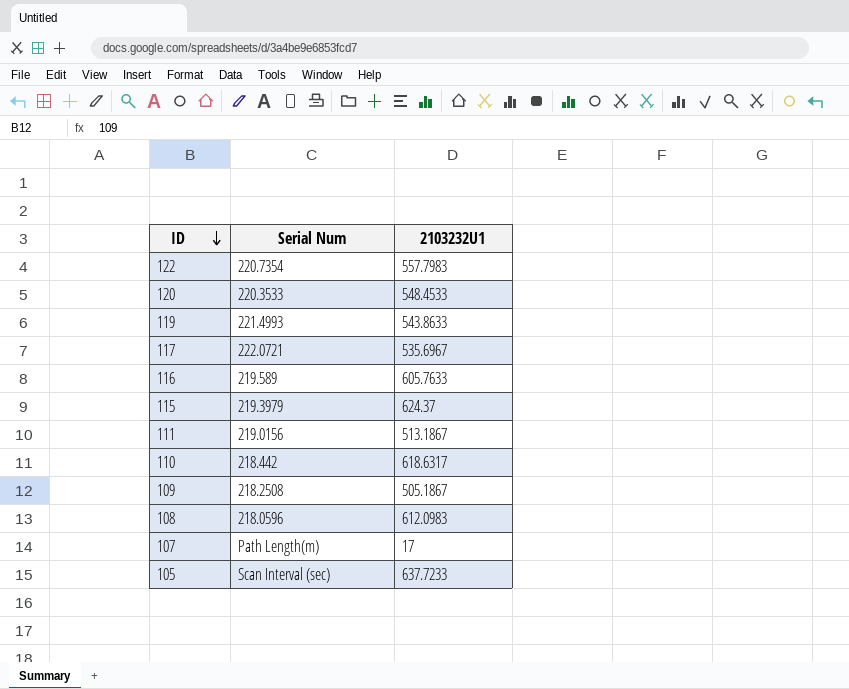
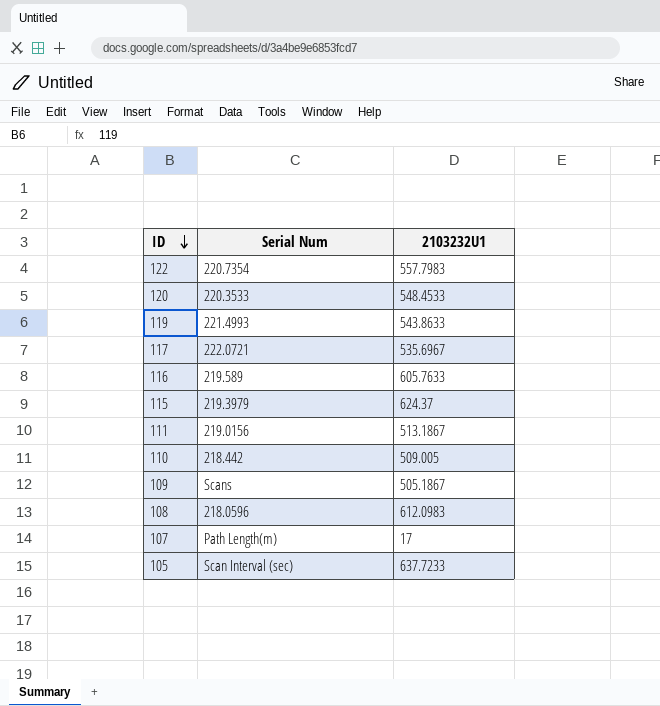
110 | 2103232U1: 618.6317 -> 509.005
109 | Serial Num: 218.2508 -> Scans

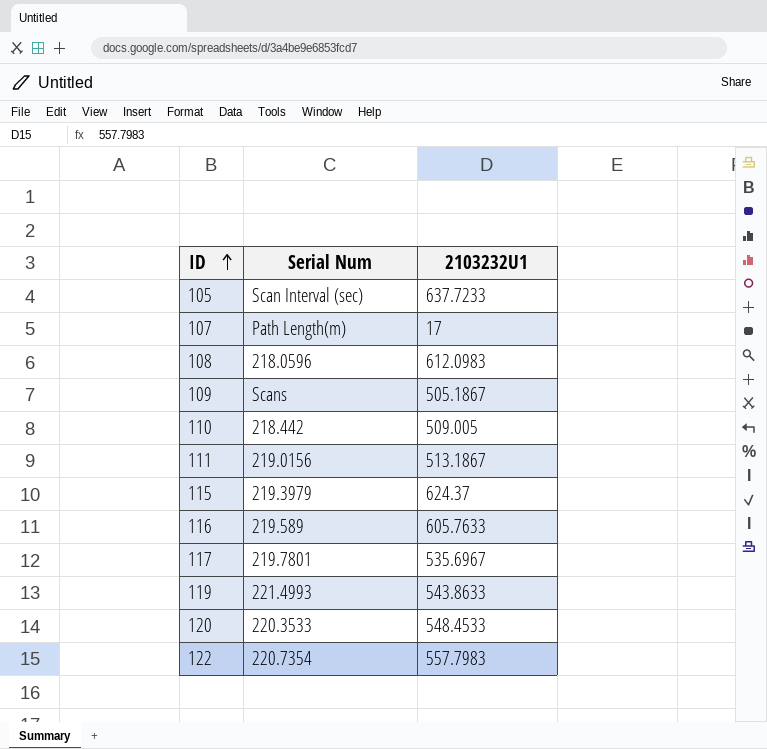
row order: ID descending -> ID ascending
117 | Serial Num: 222.0721 -> 219.7801

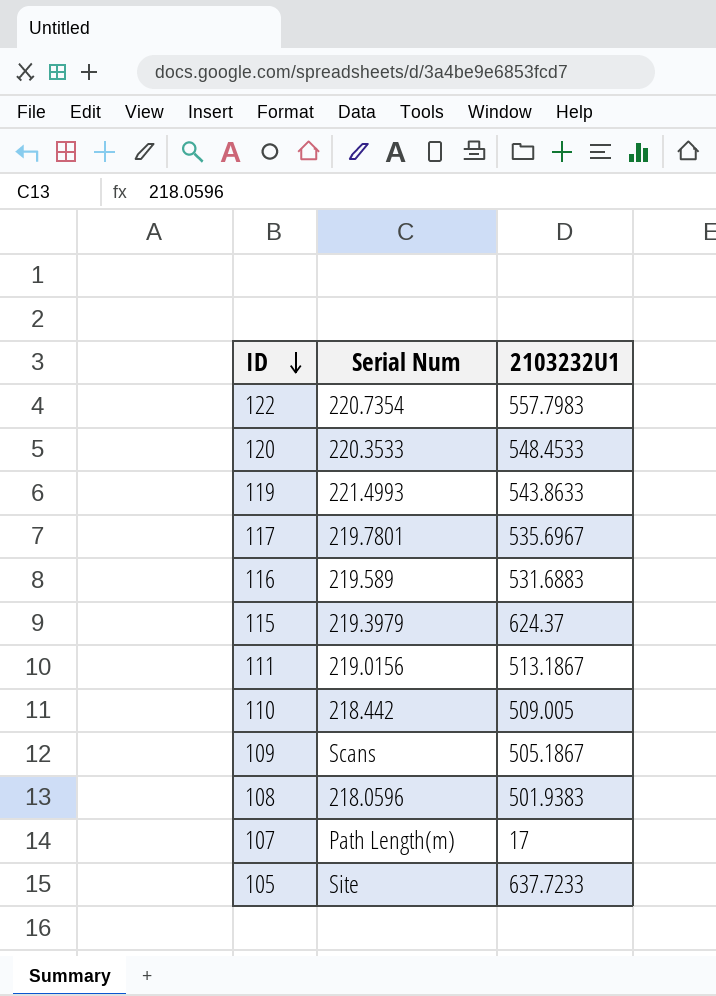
row order: ID ascending -> ID descending
116 | 2103232U1: 605.7633 -> 531.6883
108 | 2103232U1: 612.0983 -> 501.9383
105 | Serial Num: Scan Interval (sec) -> Site

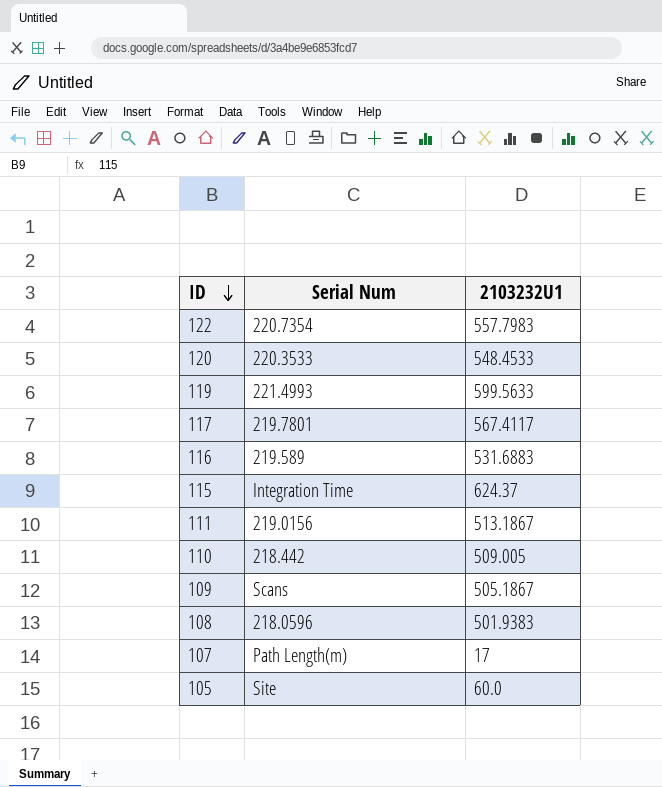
119 | 2103232U1: 543.8633 -> 599.5633
117 | 2103232U1: 535.6967 -> 567.4117
115 | Serial Num: 219.3979 -> Integration Time
105 | 2103232U1: 637.7233 -> 60.0

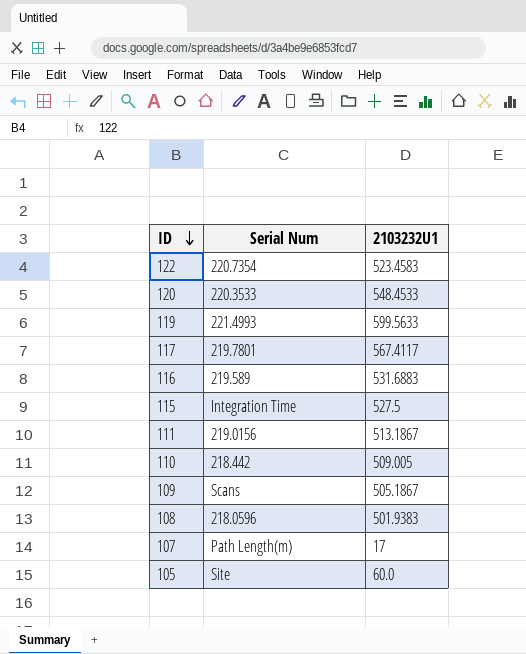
122 | 2103232U1: 557.7983 -> 523.4583
115 | 2103232U1: 624.37 -> 527.5

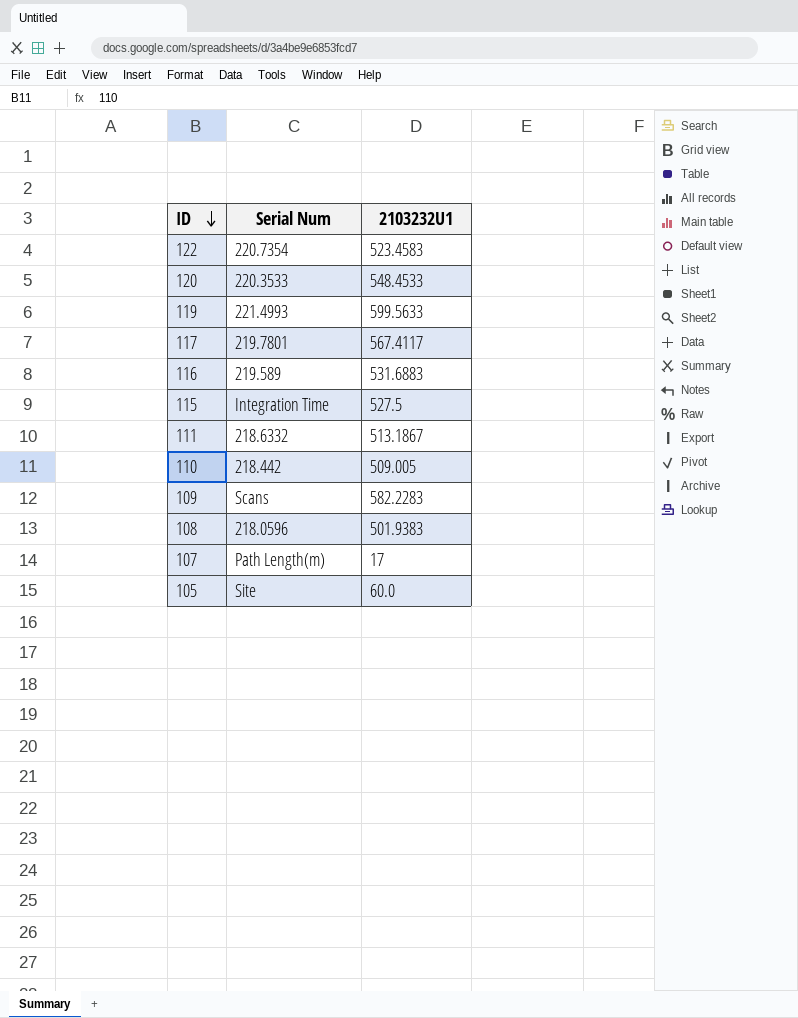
111 | Serial Num: 219.0156 -> 218.6332
109 | 2103232U1: 505.1867 -> 582.2283

